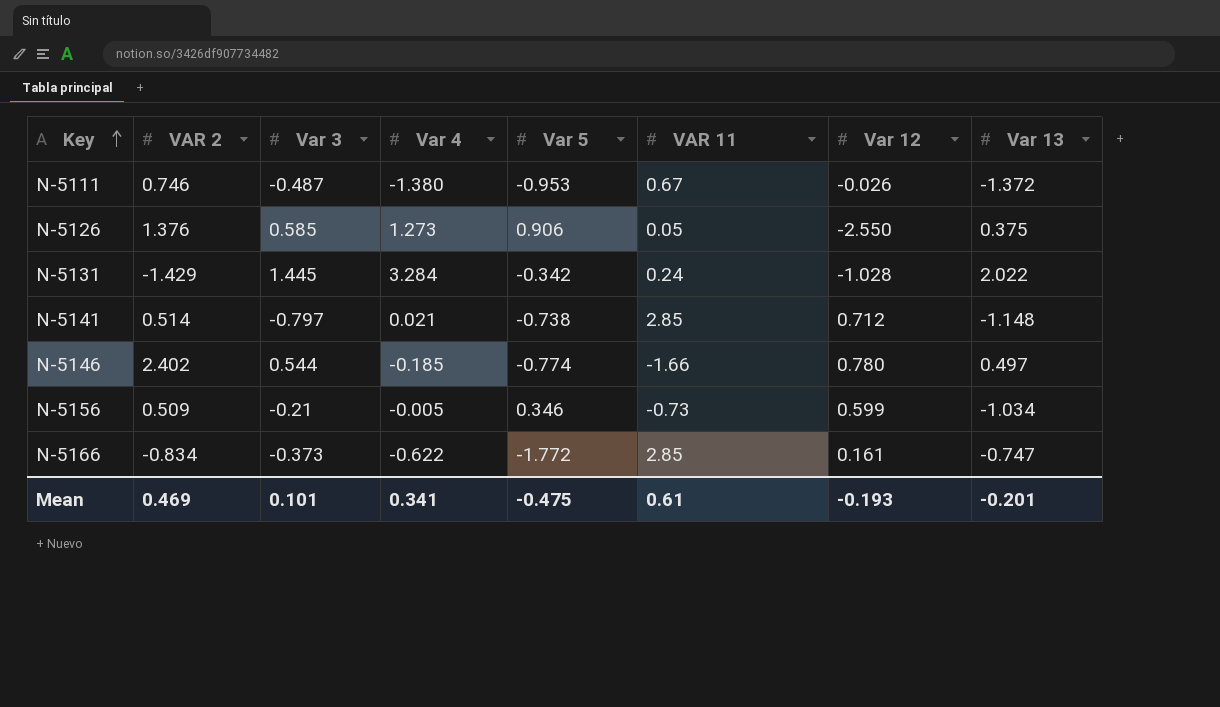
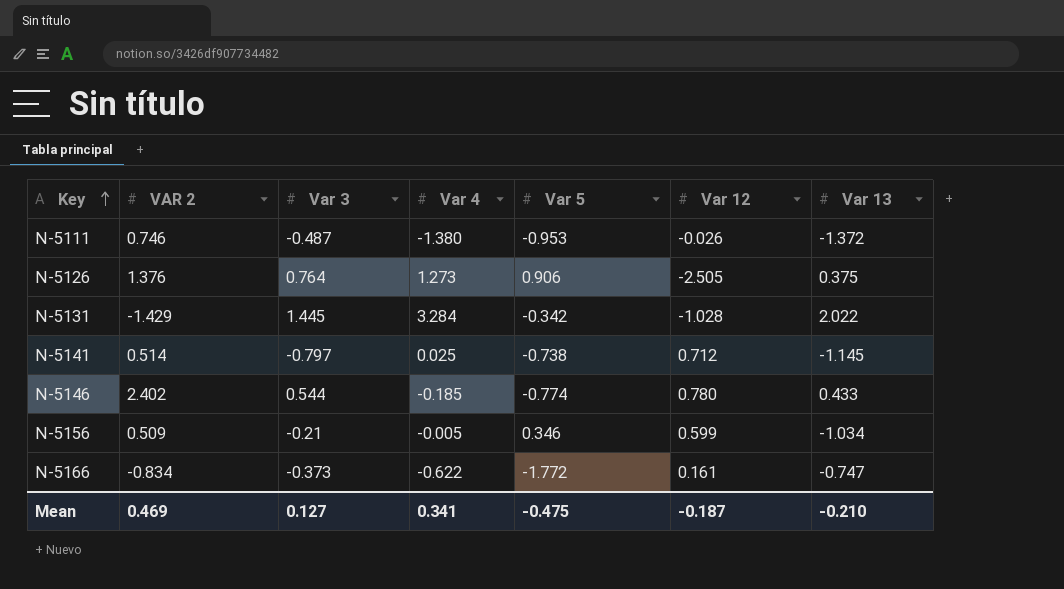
column VAR 11 | position: 6 -> none
N-5126 | Var 3: 0.585 -> 0.764
N-5126 | Var 12: -2.550 -> -2.505
N-5141 | Var 4: 0.021 -> 0.025
N-5141 | Var 13: -1.148 -> -1.145
N-5146 | Var 13: 0.497 -> 0.433
Mean | Var 3: 0.101 -> 0.127
Mean | Var 12: -0.193 -> -0.187
Mean | Var 13: -0.201 -> -0.210

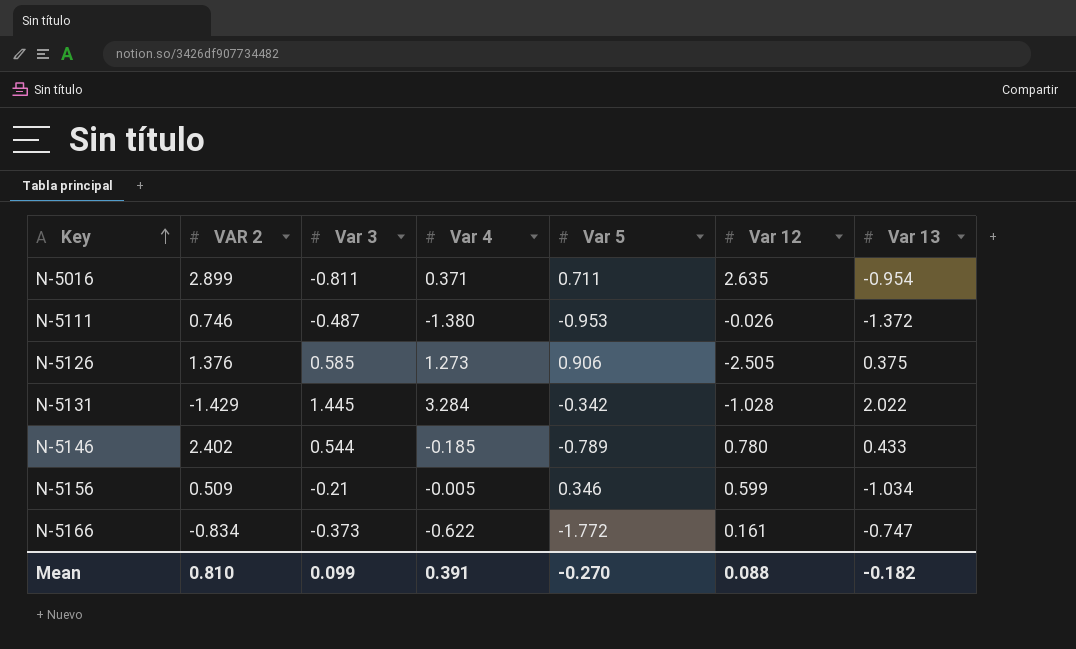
row N-5141: 0.514 | -0.797 | 0.025 | -0.738 | 0.712 | -1.145 -> none
row N-5016: none -> 2.899 | -0.811 | 0.371 | 0.711 | 2.635 | -0.954
N-5126 | Var 3: 0.764 -> 0.585
N-5146 | Var 5: -0.774 -> -0.789
Mean | VAR 2: 0.469 -> 0.810
Mean | Var 3: 0.127 -> 0.099
Mean | Var 4: 0.341 -> 0.391
Mean | Var 5: -0.475 -> -0.270
Mean | Var 12: -0.187 -> 0.088
Mean | Var 13: -0.210 -> -0.182

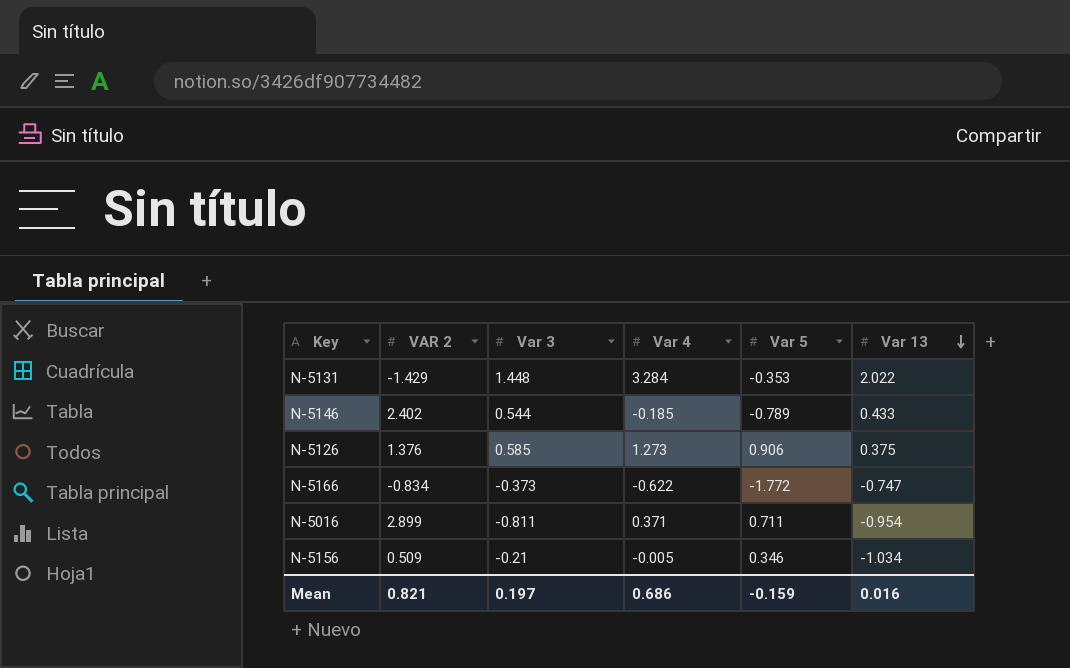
row order: Key ascending -> Var 13 descending
column Var 12 | position: 6 -> none
row N-5111: 0.746 | -0.487 | -1.380 | -0.953 | -0.026 | -1.372 -> none
N-5131 | Var 3: 1.445 -> 1.448
N-5131 | Var 5: -0.342 -> -0.353
Mean | VAR 2: 0.810 -> 0.821
Mean | Var 3: 0.099 -> 0.197
Mean | Var 4: 0.391 -> 0.686
Mean | Var 5: -0.270 -> -0.159
Mean | Var 13: -0.182 -> 0.016

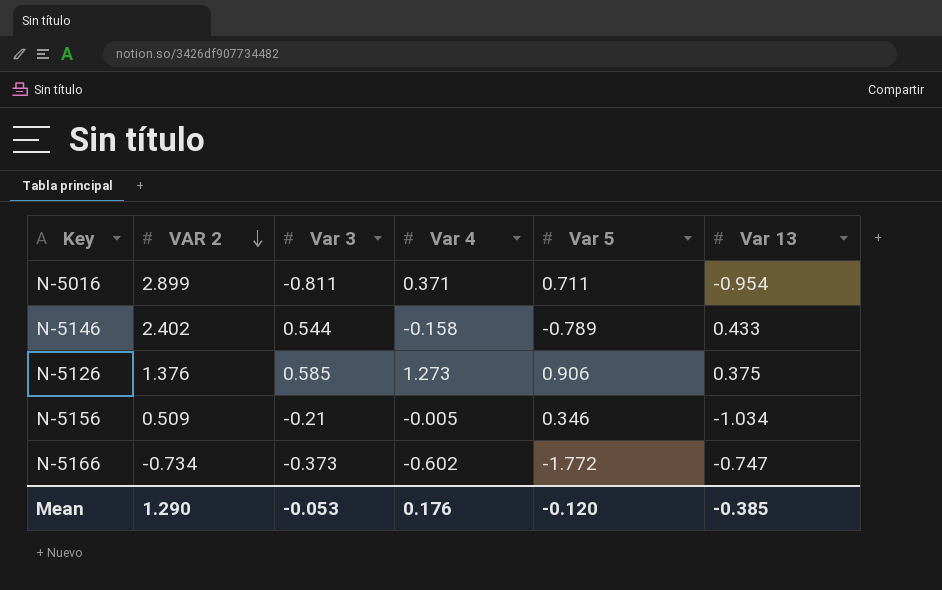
row order: Var 13 descending -> VAR 2 descending
row N-5131: -1.429 | 1.448 | 3.284 | -0.353 | 2.022 -> none
N-5146 | Var 4: -0.185 -> -0.158
N-5166 | VAR 2: -0.834 -> -0.734
N-5166 | Var 4: -0.622 -> -0.602
Mean | VAR 2: 0.821 -> 1.290
Mean | Var 3: 0.197 -> -0.053
Mean | Var 4: 0.686 -> 0.176
Mean | Var 5: -0.159 -> -0.120
Mean | Var 13: 0.016 -> -0.385

